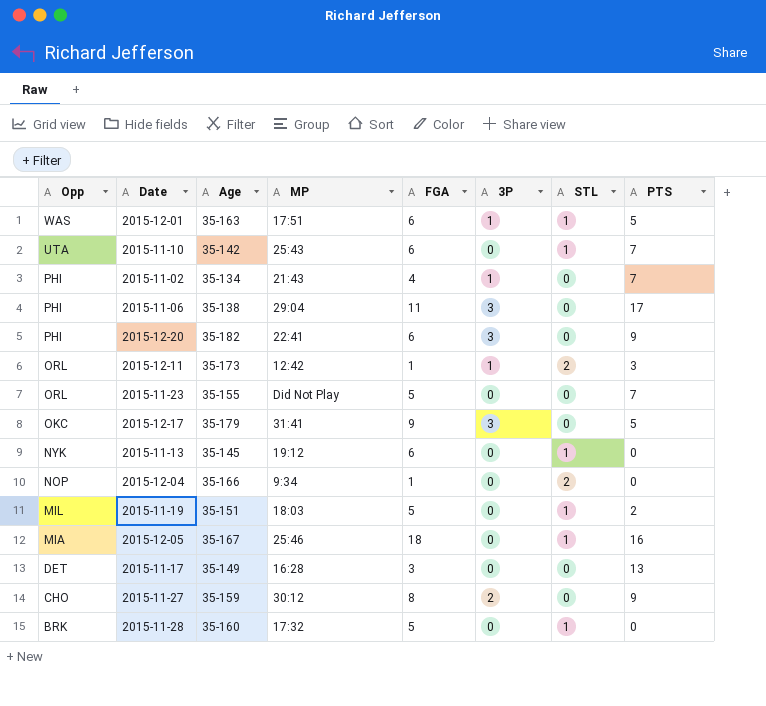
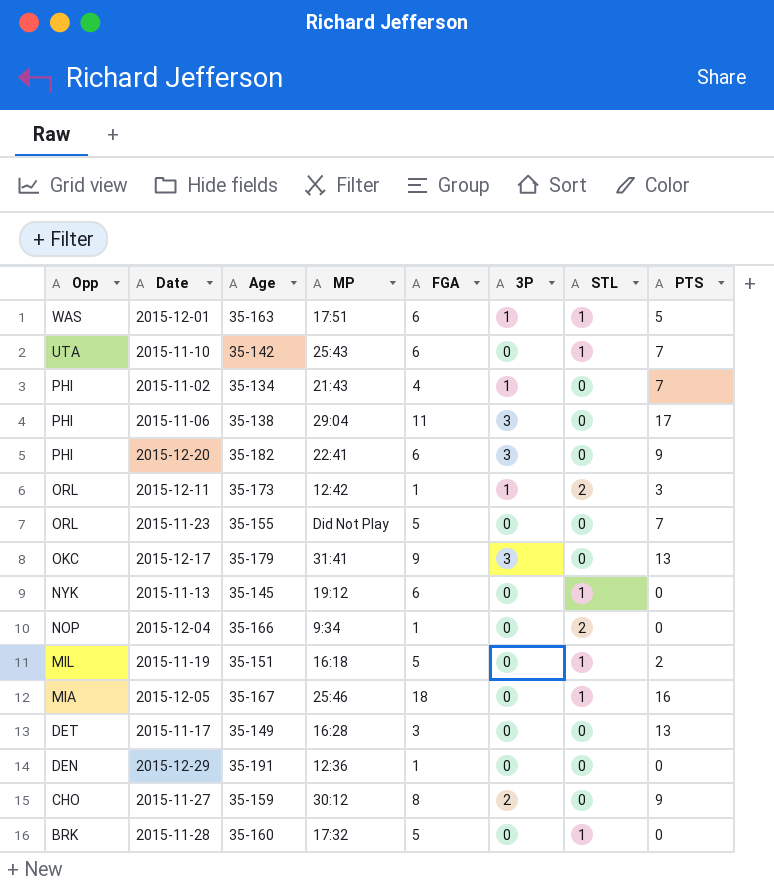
2015-12-17 | PTS: 5 -> 13
2015-11-19 | MP: 18:03 -> 16:18
row 2015-12-29: none -> DEN | 35-191 | 12:36 | 1 | 0 | 0 | 0

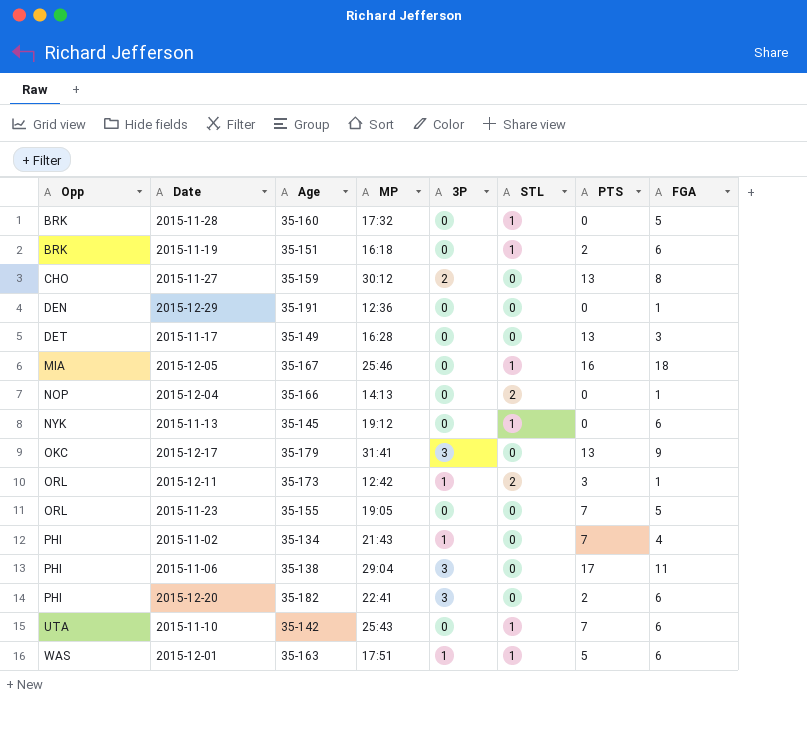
row order: Opp descending -> Opp ascending
column FGA | position: 5 -> 8
2015-11-19 | Opp: MIL -> BRK
2015-11-19 | FGA: 5 -> 6
2015-11-27 | PTS: 9 -> 13
2015-12-04 | MP: 9:34 -> 14:13
2015-11-23 | MP: Did Not Play -> 19:05
2015-12-20 | PTS: 9 -> 2

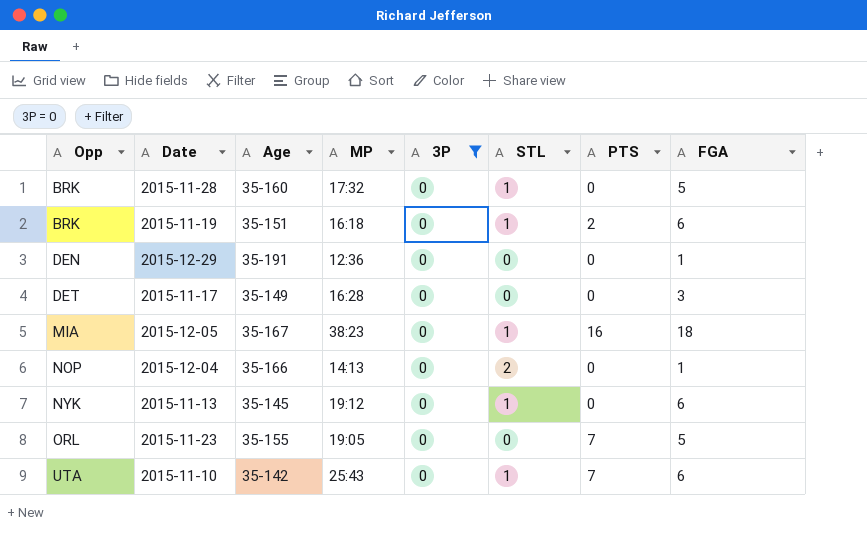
filter: none -> 3P = 0
2015-11-17 | PTS: 13 -> 0
2015-12-05 | MP: 25:46 -> 38:23

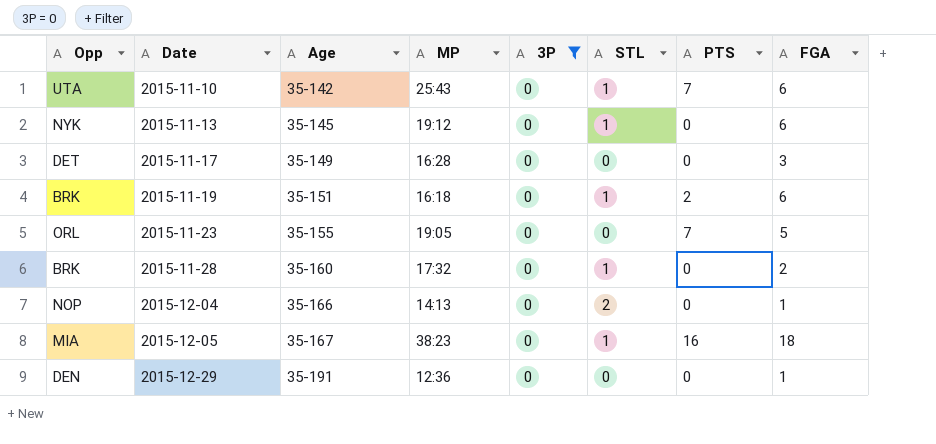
row order: Opp ascending -> Date ascending
2015-11-28 | FGA: 5 -> 2

